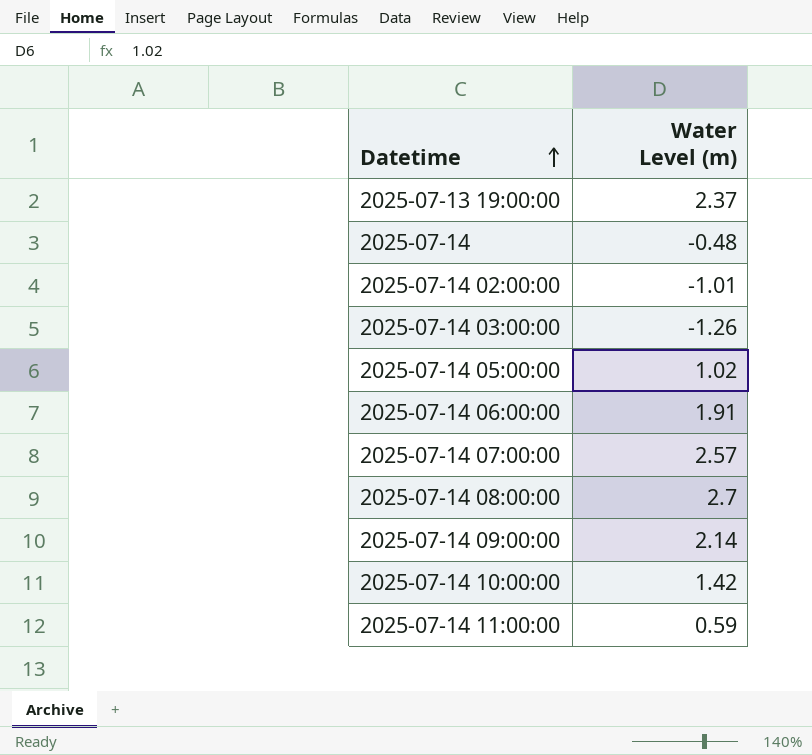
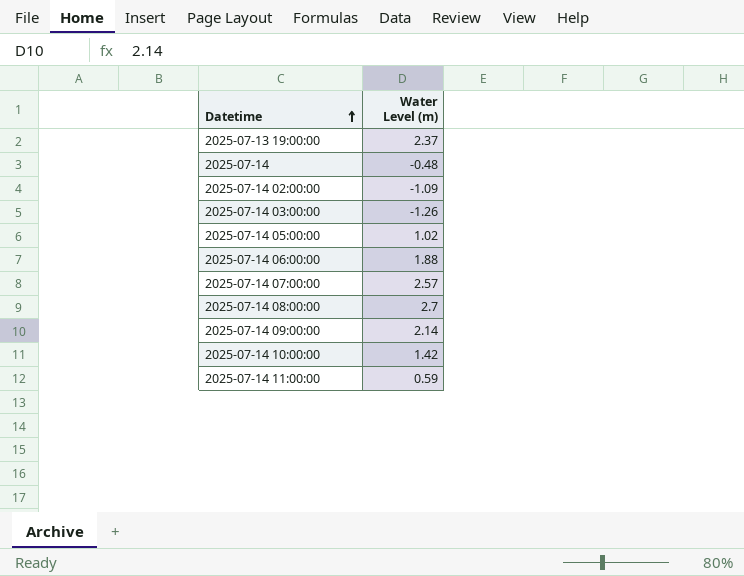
2025-07-14 02:00:00 | Water Level (m): -1.01 -> -1.09
2025-07-14 06:00:00 | Water Level (m): 1.91 -> 1.88

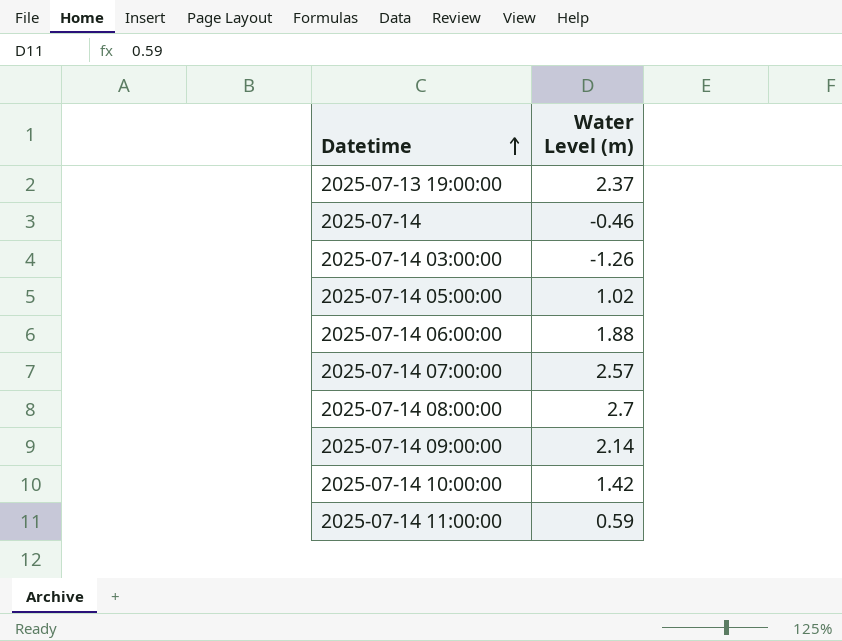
row 2025-07-14 02:00:00: -1.09 -> none
2025-07-14 | Water Level (m): -0.48 -> -0.46

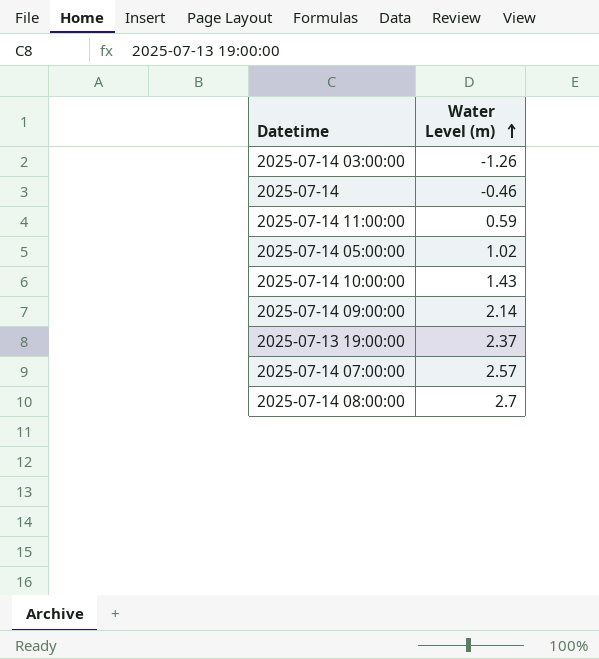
row order: Datetime ascending -> Water Level (m) ascending
row 2025-07-14 06:00:00: 1.88 -> none
2025-07-14 10:00:00 | Water Level (m): 1.42 -> 1.43

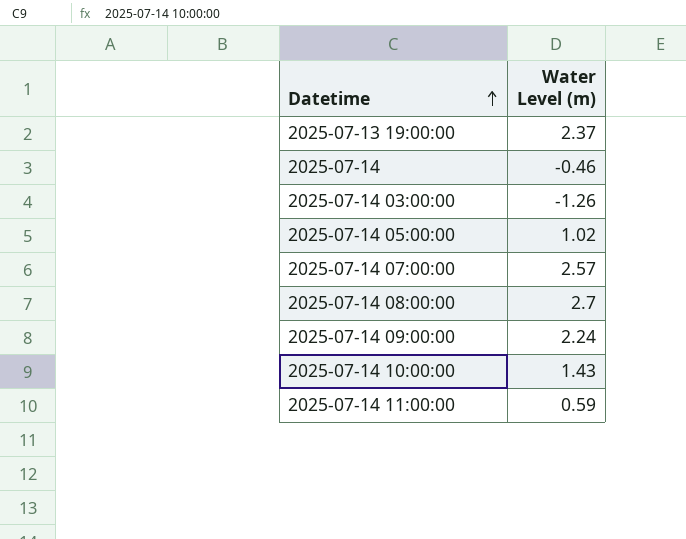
row order: Water Level (m) ascending -> Datetime ascending
2025-07-14 09:00:00 | Water Level (m): 2.14 -> 2.24

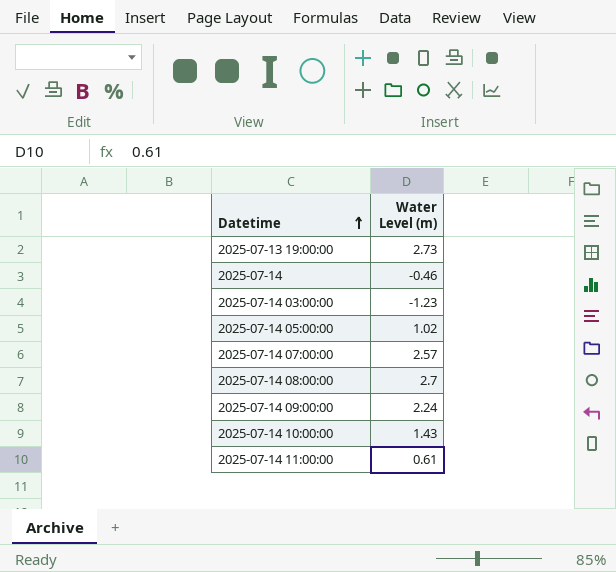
2025-07-13 19:00:00 | Water Level (m): 2.37 -> 2.73
2025-07-14 03:00:00 | Water Level (m): -1.26 -> -1.23
2025-07-14 11:00:00 | Water Level (m): 0.59 -> 0.61

